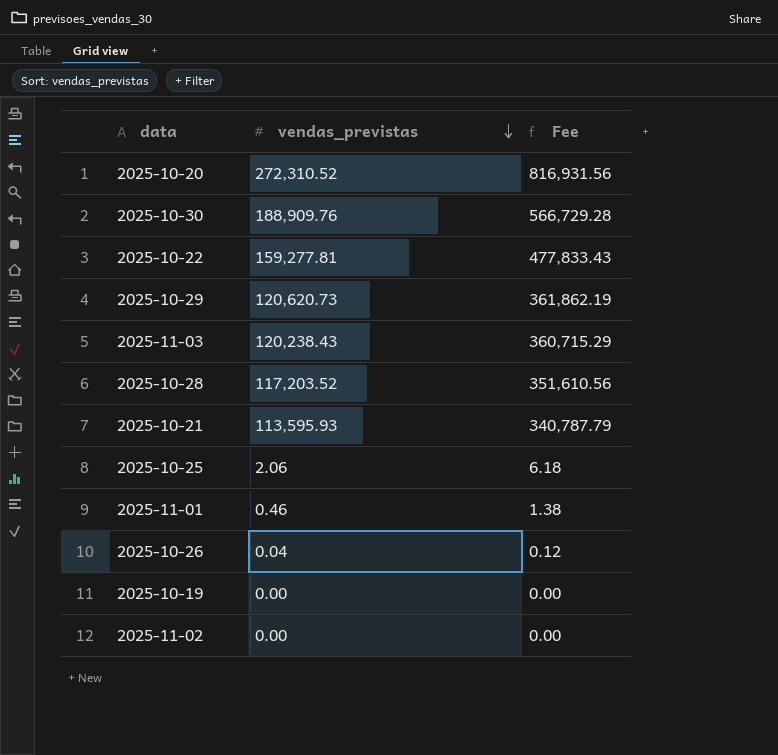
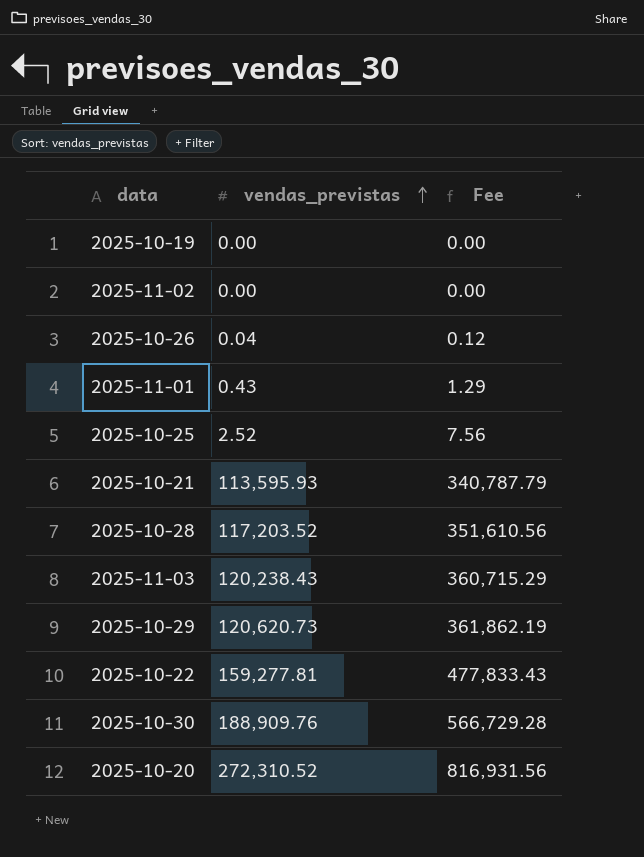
row order: vendas_previstas descending -> vendas_previstas ascending
2025-11-01 | vendas_previstas: 0.46 -> 0.43
2025-11-01 | Fee: 1.38 -> 1.29
2025-10-25 | vendas_previstas: 2.06 -> 2.52
2025-10-25 | Fee: 6.18 -> 7.56

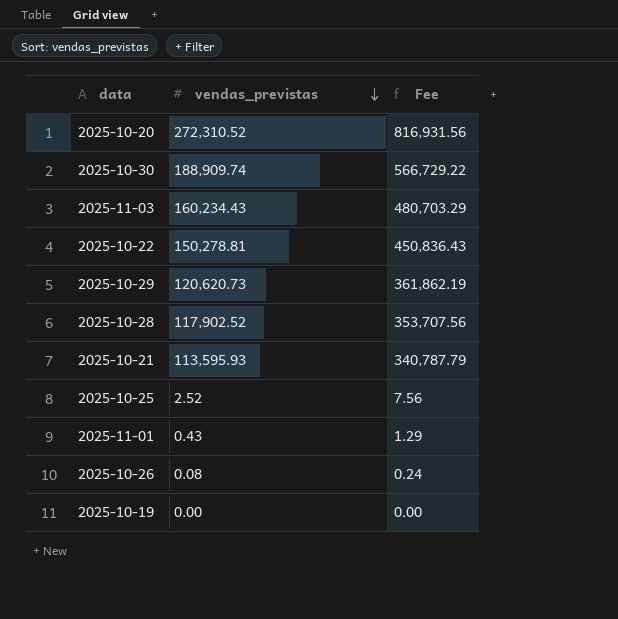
row order: vendas_previstas ascending -> vendas_previstas descending
row 2025-11-02: 0.00 | 0.00 -> none
2025-10-30 | vendas_previstas: 188,909.76 -> 188,909.74
2025-10-30 | Fee: 566,729.28 -> 566,729.22
2025-11-03 | vendas_previstas: 120,238.43 -> 160,234.43
2025-11-03 | Fee: 360,715.29 -> 480,703.29
2025-10-22 | vendas_previstas: 159,277.81 -> 150,278.81
2025-10-22 | Fee: 477,833.43 -> 450,836.43
2025-10-28 | vendas_previstas: 117,203.52 -> 117,902.52
2025-10-28 | Fee: 351,610.56 -> 353,707.56
2025-10-26 | vendas_previstas: 0.04 -> 0.08
2025-10-26 | Fee: 0.12 -> 0.24

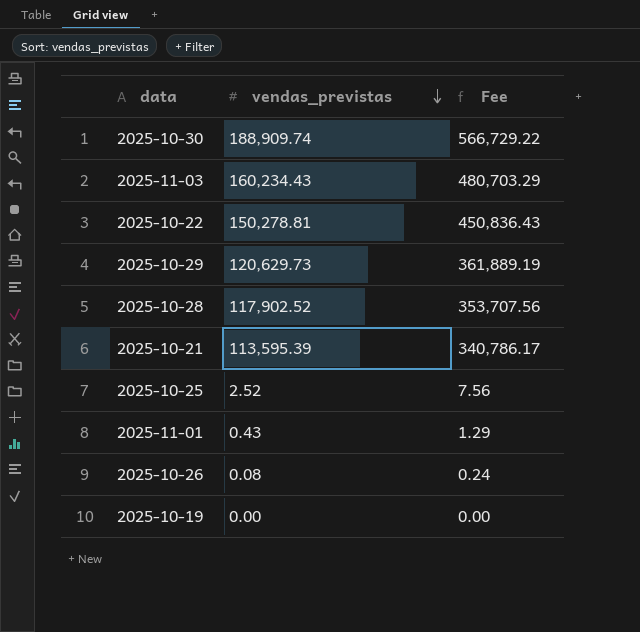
row 2025-10-20: 272,310.52 | 816,931.56 -> none
2025-10-29 | vendas_previstas: 120,620.73 -> 120,629.73
2025-10-29 | Fee: 361,862.19 -> 361,889.19
2025-10-21 | vendas_previstas: 113,595.93 -> 113,595.39
2025-10-21 | Fee: 340,787.79 -> 340,786.17

